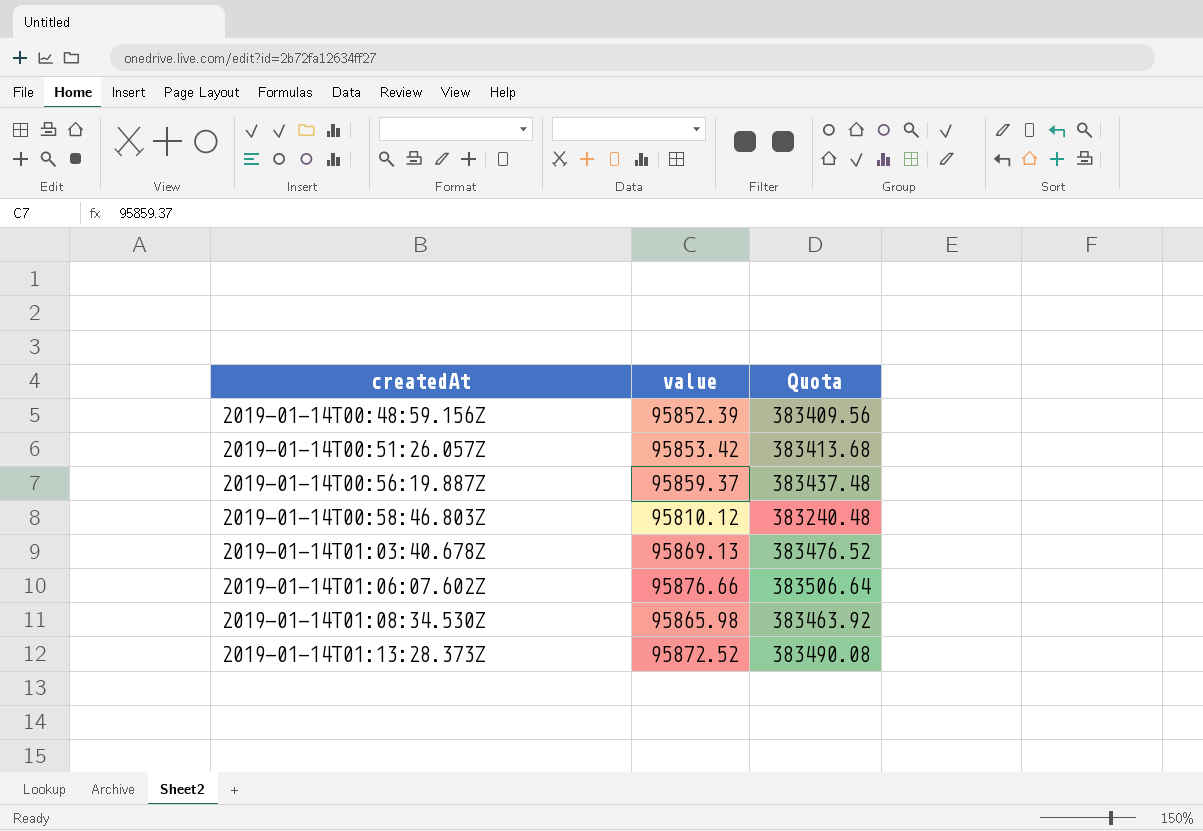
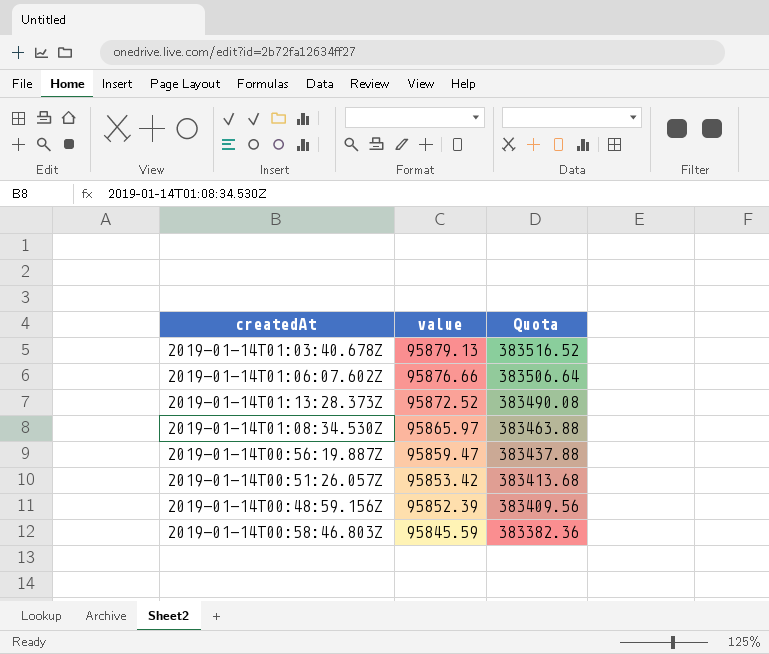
row order: createdAt ascending -> value descending
2019-01-14T01:03:40.678Z | value: 95869.13 -> 95879.13
2019-01-14T01:03:40.678Z | Quota: 383476.52 -> 383516.52
2019-01-14T01:08:34.530Z | value: 95865.98 -> 95865.97
2019-01-14T01:08:34.530Z | Quota: 383463.92 -> 383463.88
2019-01-14T00:56:19.887Z | value: 95859.37 -> 95859.47
2019-01-14T00:56:19.887Z | Quota: 383437.48 -> 383437.88
2019-01-14T00:58:46.803Z | value: 95810.12 -> 95845.59
2019-01-14T00:58:46.803Z | Quota: 383240.48 -> 383382.36

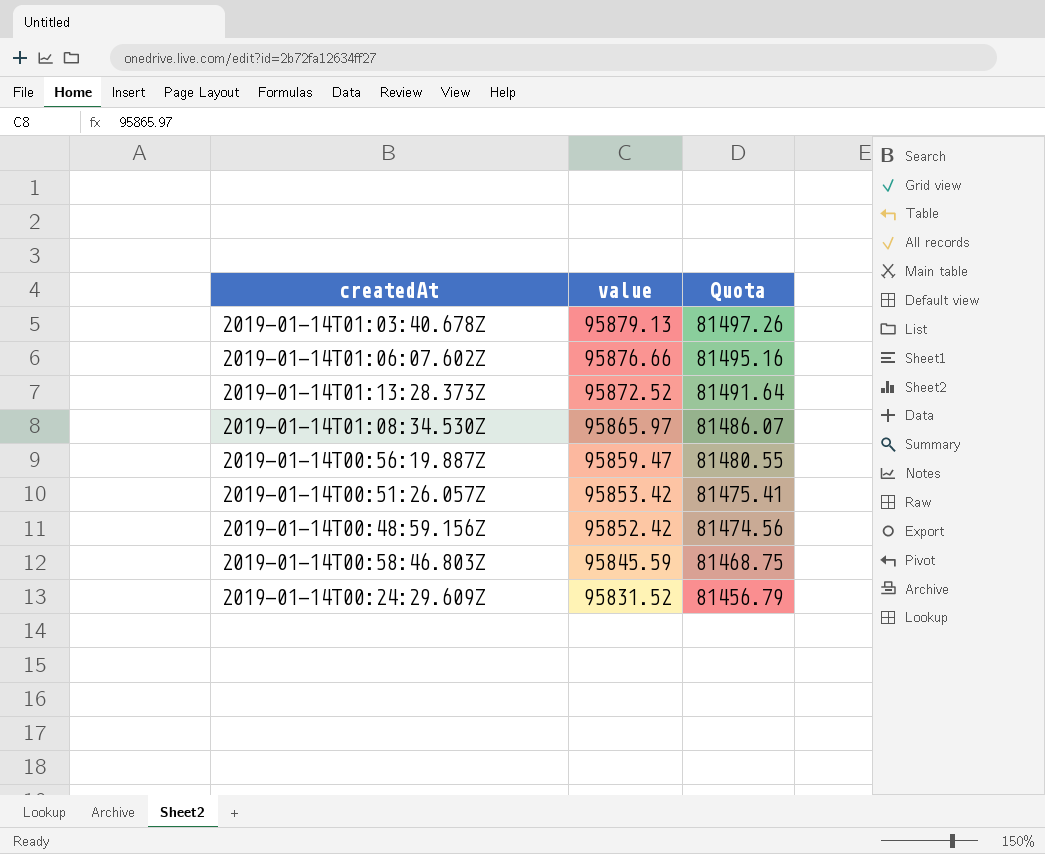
column Quota | formula: [value] * 4 -> [value] * 0.85
2019-01-14T00:48:59.156Z | value: 95852.39 -> 95852.42
row 2019-01-14T00:24:29.609Z: none -> 95831.52 | 81456.79

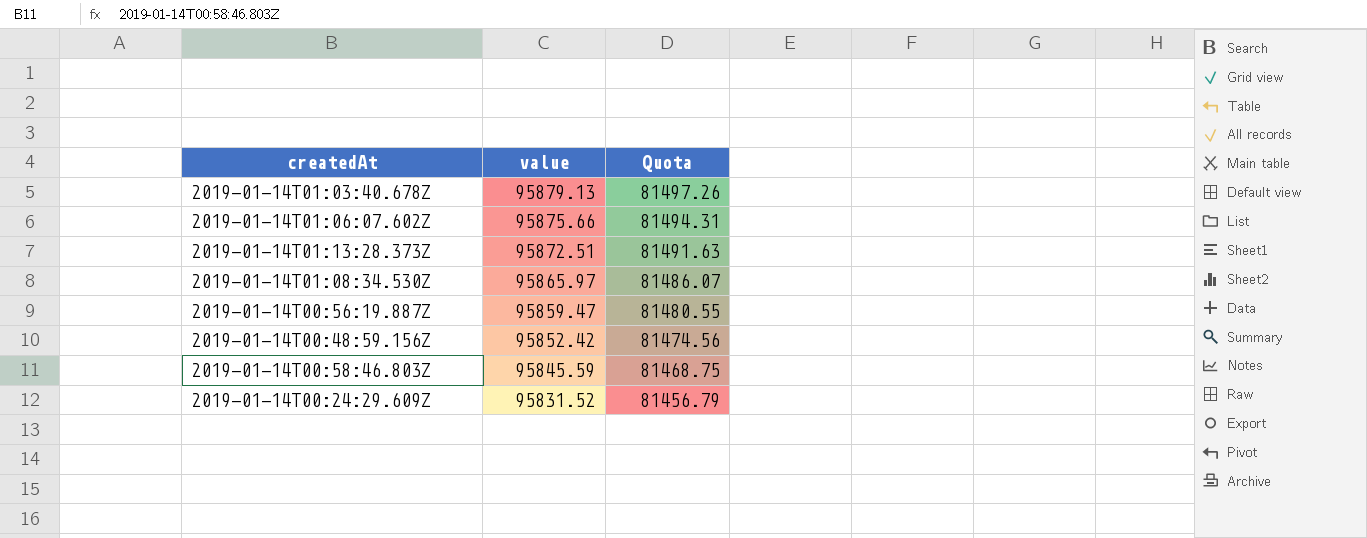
row 2019-01-14T00:51:26.057Z: 95853.42 | 81475.41 -> none
2019-01-14T01:06:07.602Z | value: 95876.66 -> 95875.66
2019-01-14T01:06:07.602Z | Quota: 81495.16 -> 81494.31
2019-01-14T01:13:28.373Z | value: 95872.52 -> 95872.51
2019-01-14T01:13:28.373Z | Quota: 81491.64 -> 81491.63

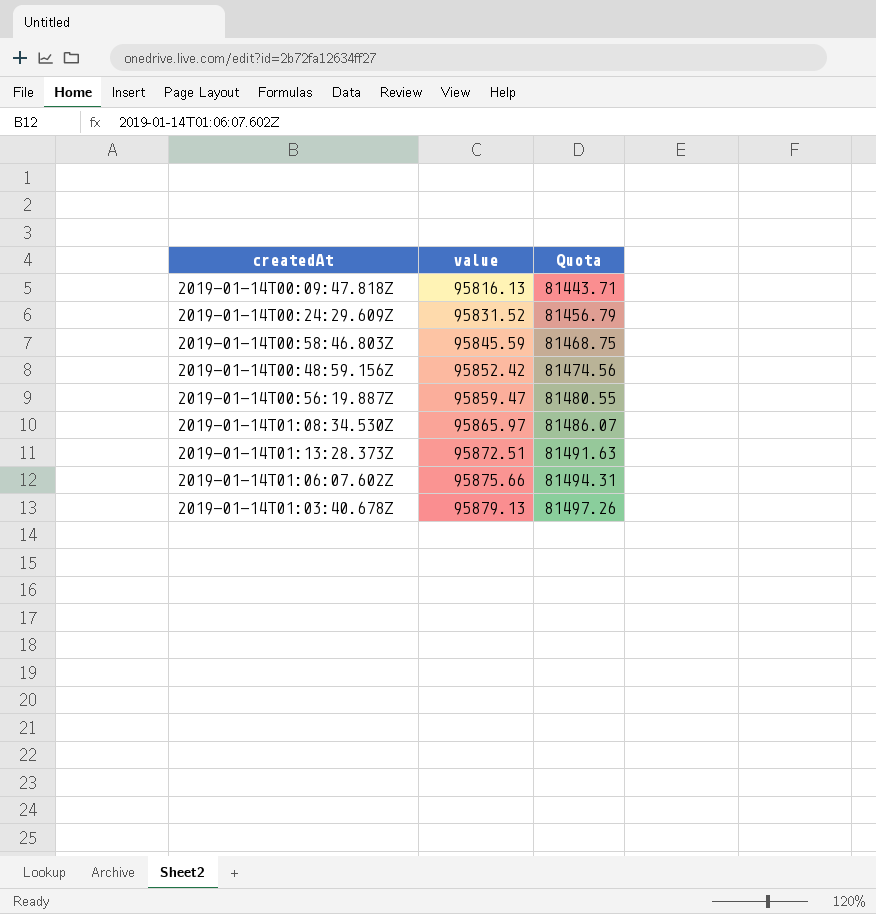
row order: value descending -> value ascending
row 2019-01-14T00:09:47.818Z: none -> 95816.13 | 81443.71

